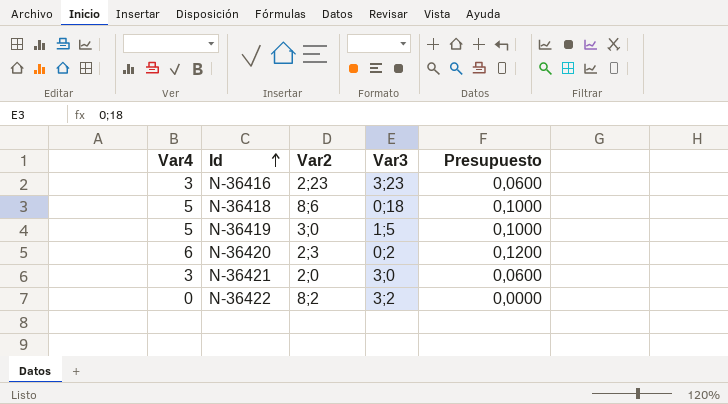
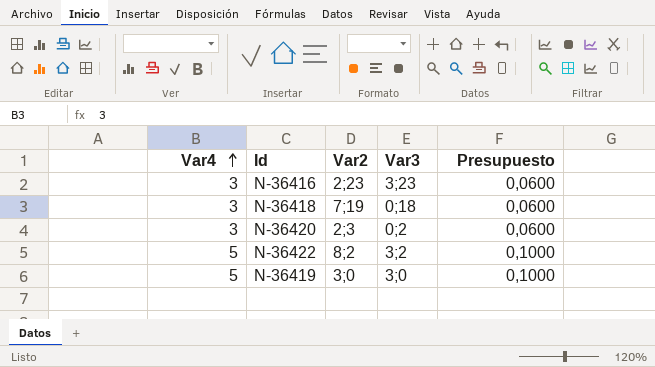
row order: Id ascending -> Var4 ascending
row N-36421: 3 | 2;0 | 3;0 | 0,0600 -> none
N-36418 | Var4: 5 -> 3
N-36418 | Var2: 8;6 -> 7;19
N-36418 | Presupuesto: 0,1000 -> 0,0600
N-36420 | Var4: 6 -> 3
N-36420 | Presupuesto: 0,1200 -> 0,0600
N-36422 | Var4: 0 -> 5
N-36422 | Presupuesto: 0,0000 -> 0,1000
N-36419 | Var3: 1;5 -> 3;0

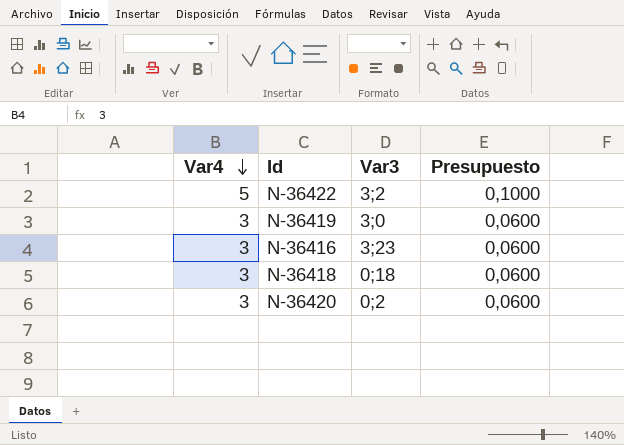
row order: Var4 ascending -> Var4 descending
column Var2 | position: 3 -> none
N-36419 | Var4: 5 -> 3
N-36419 | Presupuesto: 0,1000 -> 0,0600

